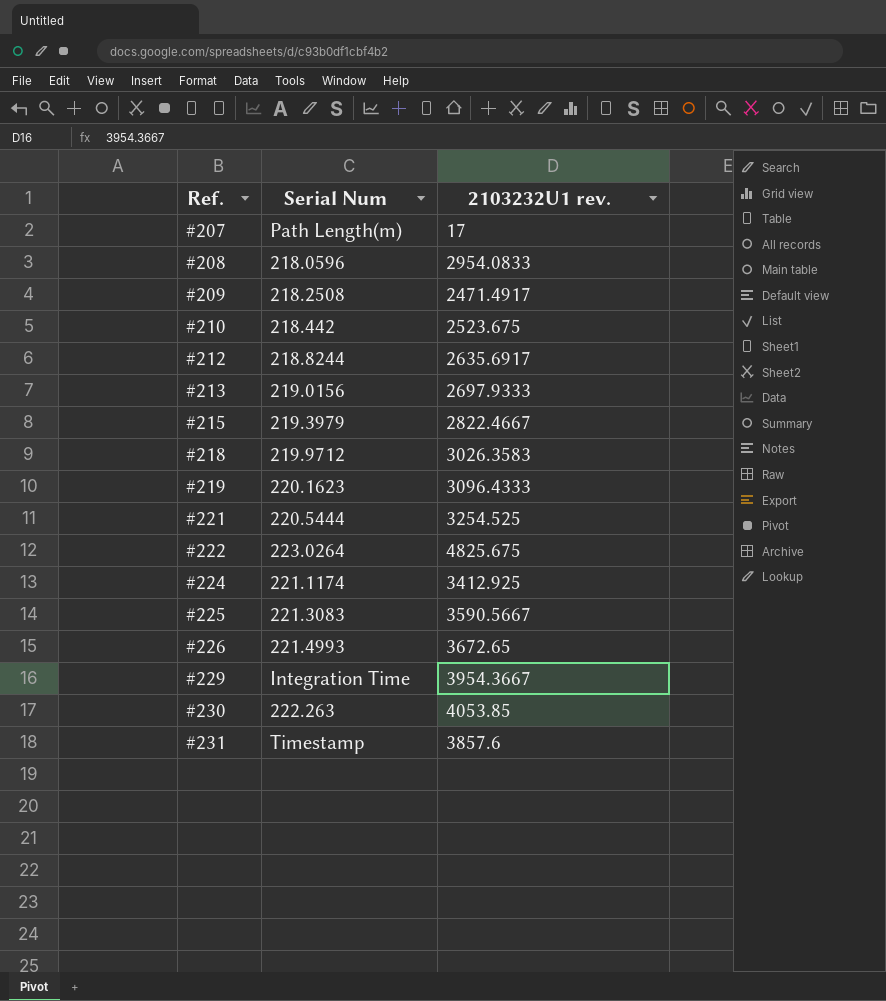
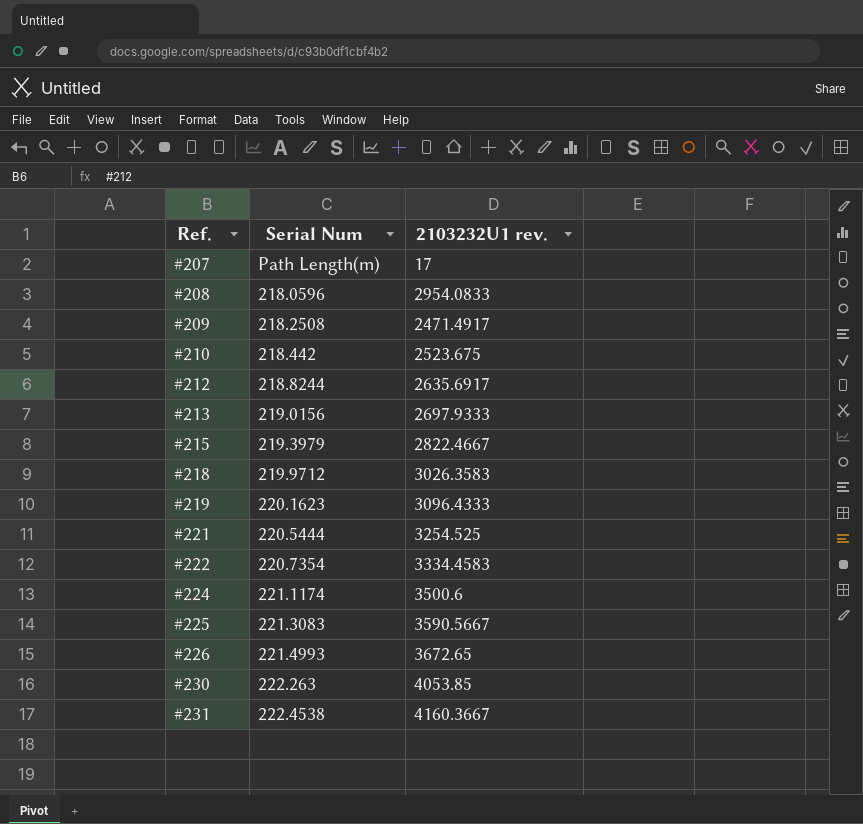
row #229: Integration Time | 3954.3667 -> none
#222 | Serial Num: 223.0264 -> 220.7354
#222 | 2103232U1 rev.: 4825.675 -> 3334.4583
#224 | 2103232U1 rev.: 3412.925 -> 3500.6
#231 | Serial Num: Timestamp -> 222.4538
#231 | 2103232U1 rev.: 3857.6 -> 4160.3667

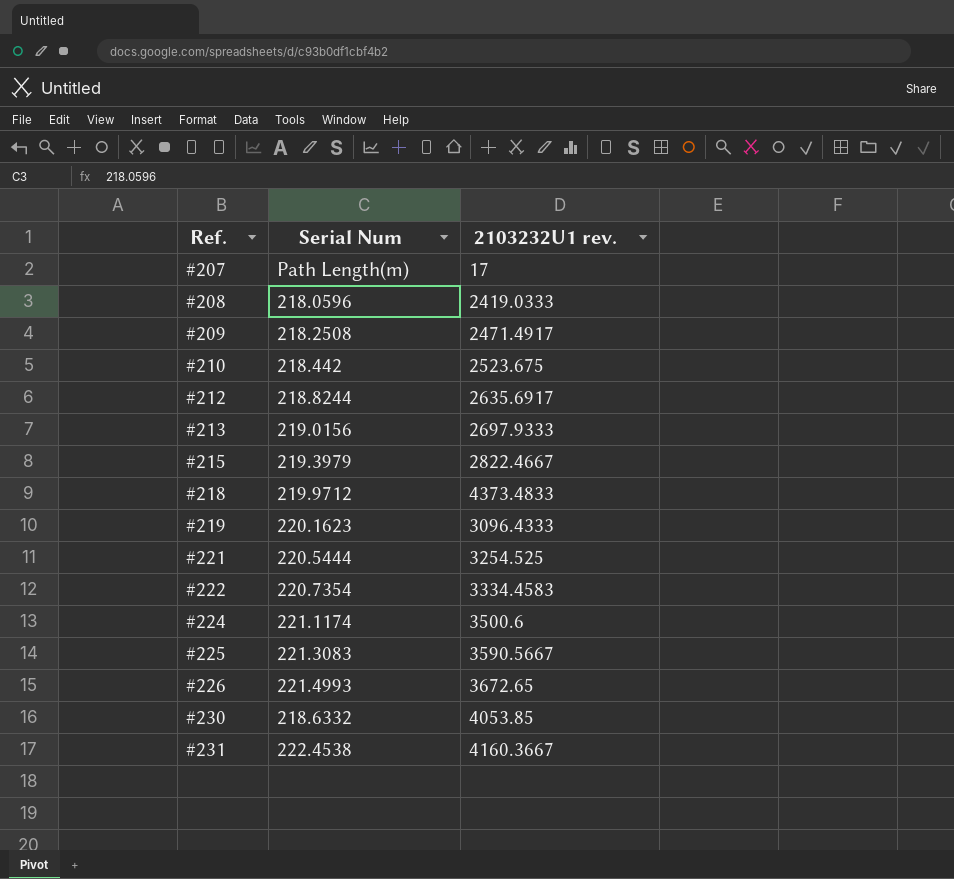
#208 | 2103232U1 rev.: 2954.0833 -> 2419.0333
#218 | 2103232U1 rev.: 3026.3583 -> 4373.4833
#230 | Serial Num: 222.263 -> 218.6332

